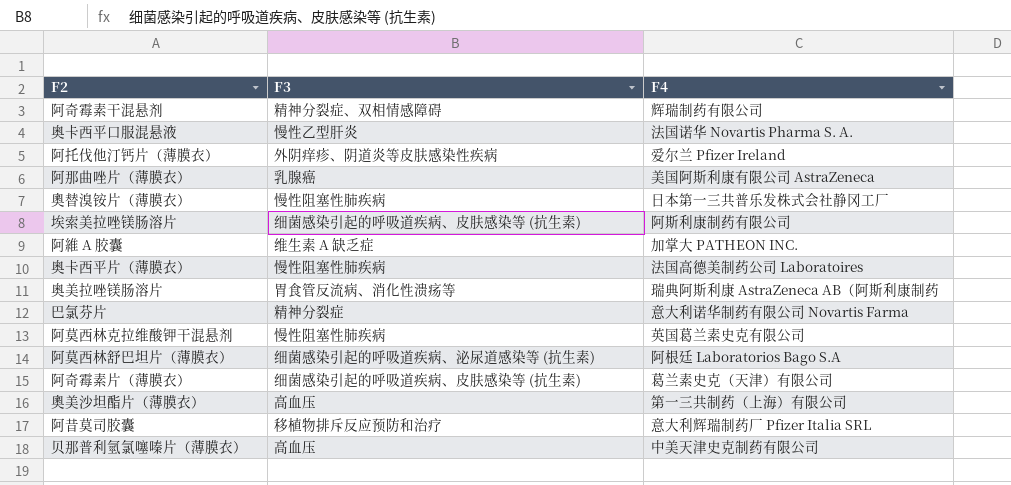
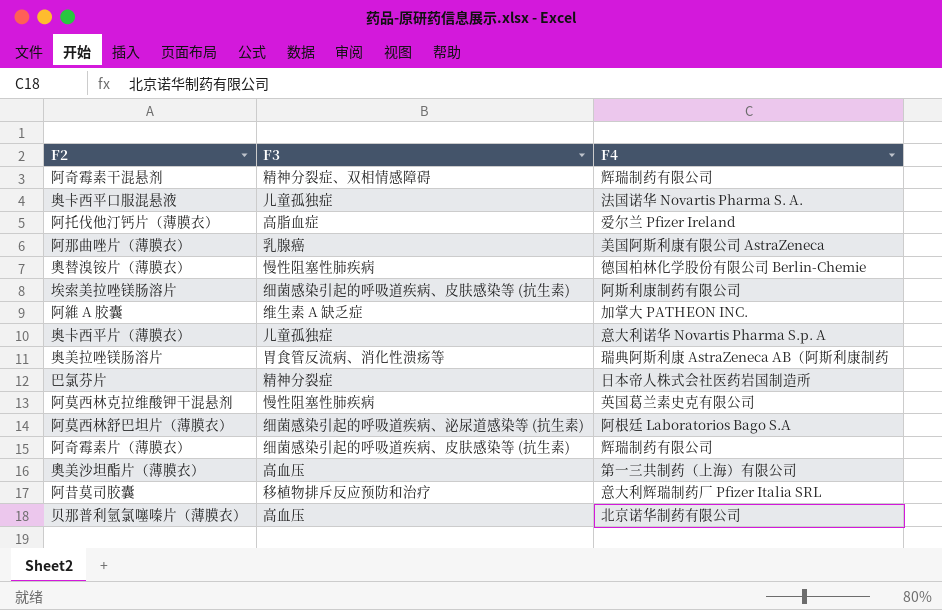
奥卡西平口服混悬液 | F3: 慢性乙型肝炎 -> 儿童孤独症
阿托伐他汀钙片（薄膜衣） | F3: 外阴痒疹、阴道炎等皮肤感染性疾病 -> 高脂血症
奧替溴铵片（薄膜衣） | F4: 日本第一三共普乐发株式会社静冈工厂 -> 德国柏林化学股份有限公司 Berlin-Chemie
奥卡西平片（薄膜衣） | F3: 慢性阻塞性肺疾病 -> 儿童孤独症
奥卡西平片（薄膜衣） | F4: 法国高德美制药公司 Laboratoires -> 意大利诺华 Novartis Pharma S.p. A
巴氯芬片 | F4: 意大利诺华制药有限公司 Novartis Farma -> 日本帝人株式会社医药岩国制造所
阿奇霉素片（薄膜衣） | F4: 葛兰素史克（天津）有限公司 -> 辉瑞制药有限公司
贝那普利氫氯噻嗪片（薄膜衣） | F4: 中美天津史克制药有限公司 -> 北京诺华制药有限公司

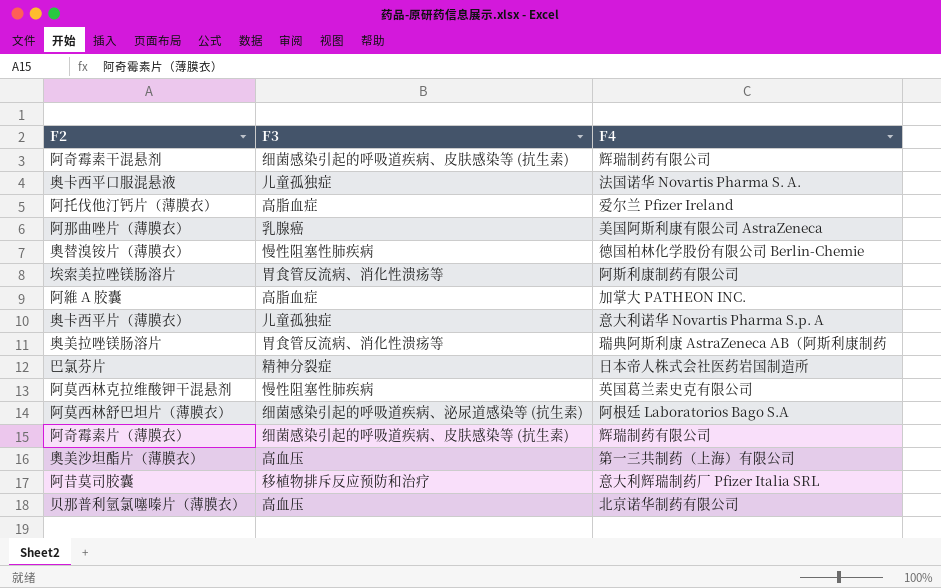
阿奇霉素干混悬剂 | F3: 精神分裂症、双相情感障碍 -> 细菌感染引起的呼吸道疾病、皮肤感染等 (抗生素)
埃索美拉唑镁肠溶片 | F3: 细菌感染引起的呼吸道疾病、皮肤感染等 (抗生素) -> 胃食管反流病、消化性溃疡等
阿維 A 胶囊 | F3: 维生素 A 缺乏症 -> 高脂血症

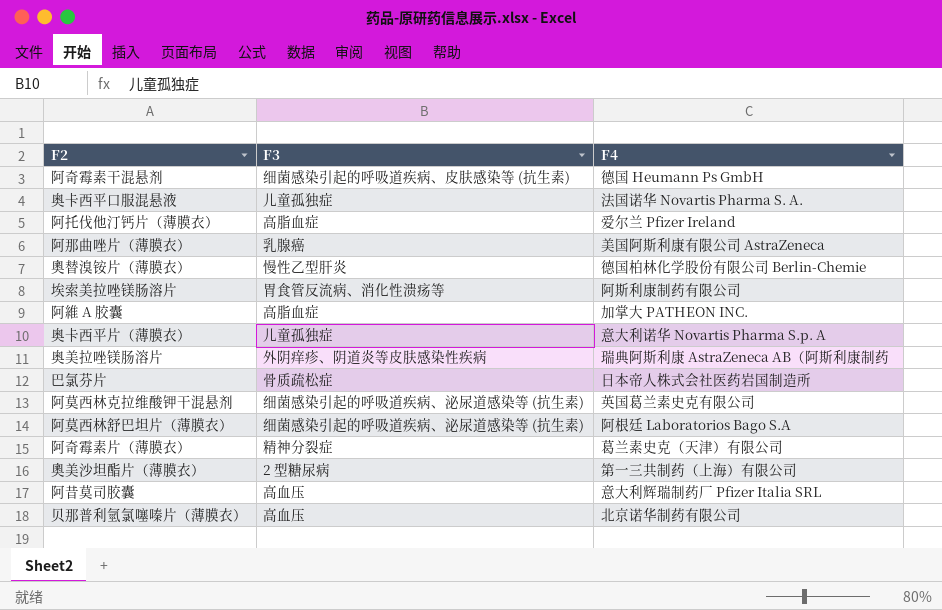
阿奇霉素干混悬剂 | F4: 辉瑞制药有限公司 -> 德国 Heumann Ps GmbH
奧替溴铵片（薄膜衣） | F3: 慢性阻塞性肺疾病 -> 慢性乙型肝炎
奥美拉唑镁肠溶片 | F3: 胃食管反流病、消化性溃疡等 -> 外阴痒疹、阴道炎等皮肤感染性疾病
巴氯芬片 | F3: 精神分裂症 -> 骨质疏松症
阿莫西林克拉维酸钾干混悬剂 | F3: 慢性阻塞性肺疾病 -> 细菌感染引起的呼吸道疾病、泌尿道感染等 (抗生素)
阿奇霉素片（薄膜衣） | F3: 细菌感染引起的呼吸道疾病、皮肤感染等 (抗生素) -> 精神分裂症
阿奇霉素片（薄膜衣） | F4: 辉瑞制药有限公司 -> 葛兰素史克（天津）有限公司
奧美沙坦酯片（薄膜衣） | F3: 高血压 -> 2 型糖尿病
阿昔莫司胶囊 | F3: 移植物排斥反应预防和治疗 -> 高血压

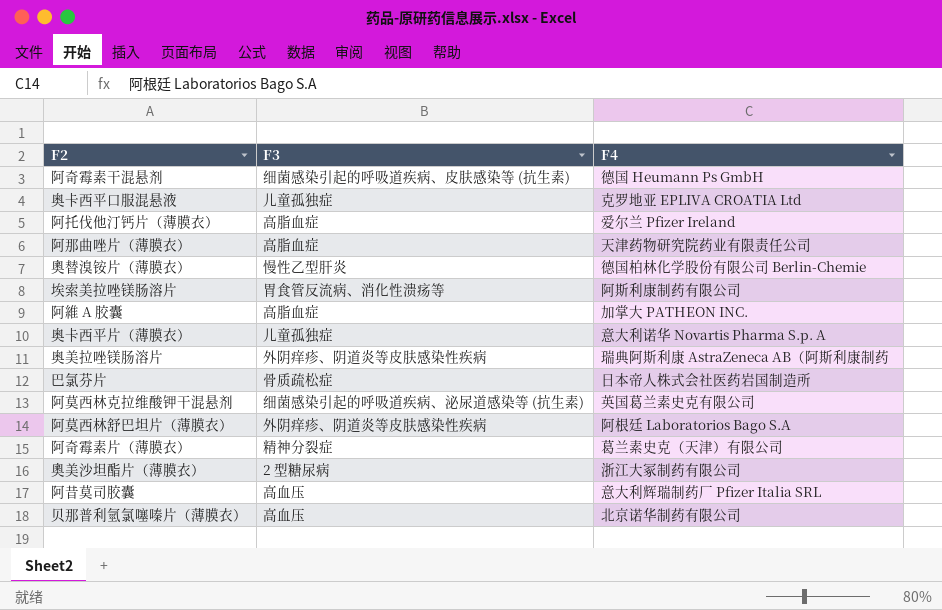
奥卡西平口服混悬液 | F4: 法国诺华 Novartis Pharma S. A. -> 克罗地亚 EPLIVA CROATIA Ltd
阿那曲唑片（薄膜衣） | F3: 乳腺癌 -> 高脂血症
阿那曲唑片（薄膜衣） | F4: 美国阿斯利康有限公司 AstraZeneca -> 天津药物研究院药业有限责任公司
阿莫西林舒巴坦片（薄膜衣） | F3: 细菌感染引起的呼吸道疾病、泌尿道感染等 (抗生素) -> 外阴痒疹、阴道炎等皮肤感染性疾病
奧美沙坦酯片（薄膜衣） | F4: 第一三共制药（上海）有限公司 -> 浙江大冢制药有限公司

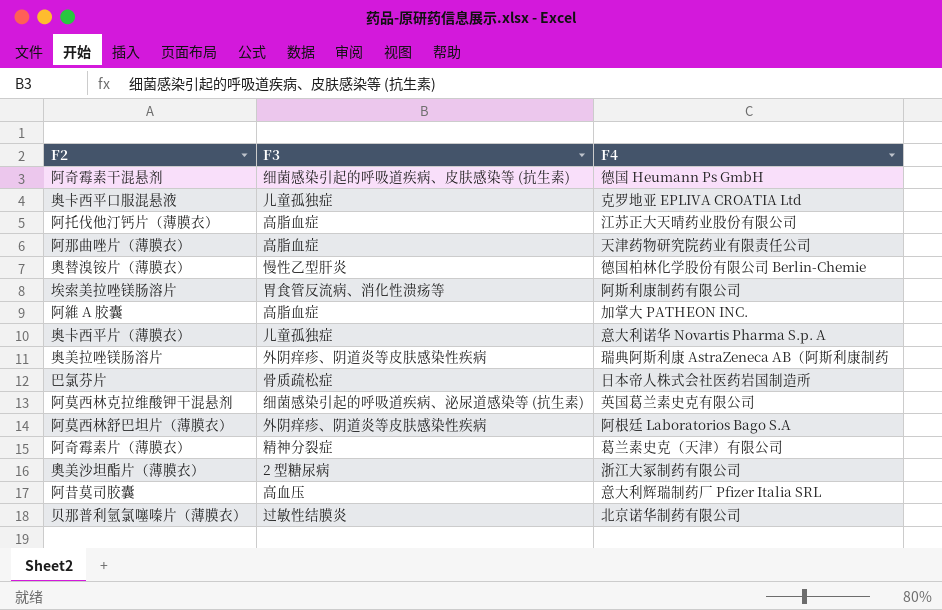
阿托伐他汀钙片（薄膜衣） | F4: 爱尔兰 Pfizer Ireland -> 江苏正大天晴药业股份有限公司
贝那普利氫氯噻嗪片（薄膜衣） | F3: 高血压 -> 过敏性结膜炎

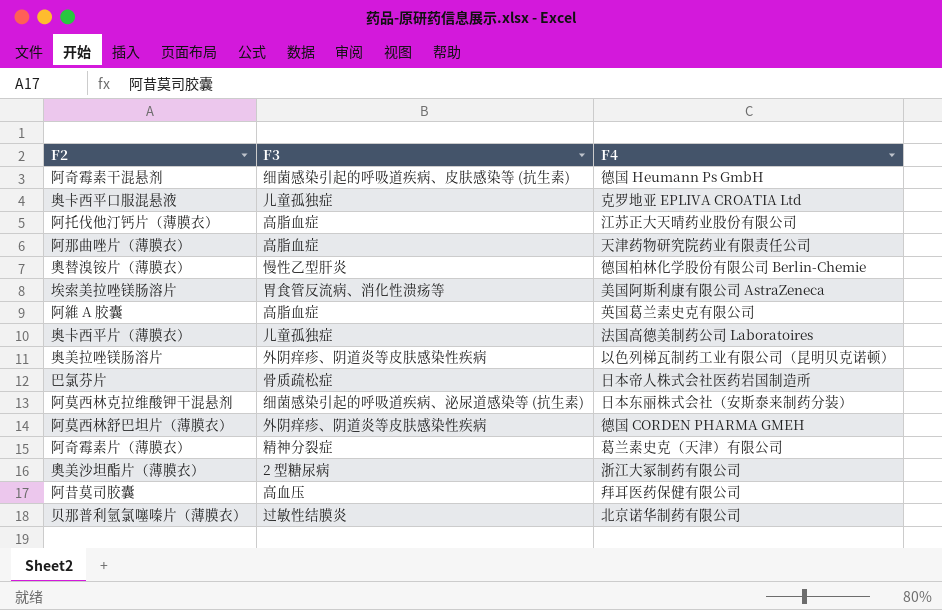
埃索美拉唑镁肠溶片 | F4: 阿斯利康制药有限公司 -> 美国阿斯利康有限公司 AstraZeneca
阿維 A 胶囊 | F4: 加掌大 PATHEON INC. -> 英国葛兰素史克有限公司
奥卡西平片（薄膜衣） | F4: 意大利诺华 Novartis Pharma S.p. A -> 法国高德美制药公司 Laboratoires
奥美拉唑镁肠溶片 | F4: 瑞典阿斯利康 AstraZeneca AB（阿斯利康制药 -> 以色列梯瓦制药工业有限公司（昆明贝克诺顿）
阿莫西林克拉维酸钾干混悬剂 | F4: 英国葛兰素史克有限公司 -> 日本东丽株式会社（安斯泰来制药分装）
阿莫西林舒巴坦片（薄膜衣） | F4: 阿根廷 Laboratorios Bago S.A -> 德国 CORDEN PHARMA GMEH
阿昔莫司胶囊 | F4: 意大利辉瑞制药厂 Pfizer Italia SRL -> 拜耳医药保健有限公司

